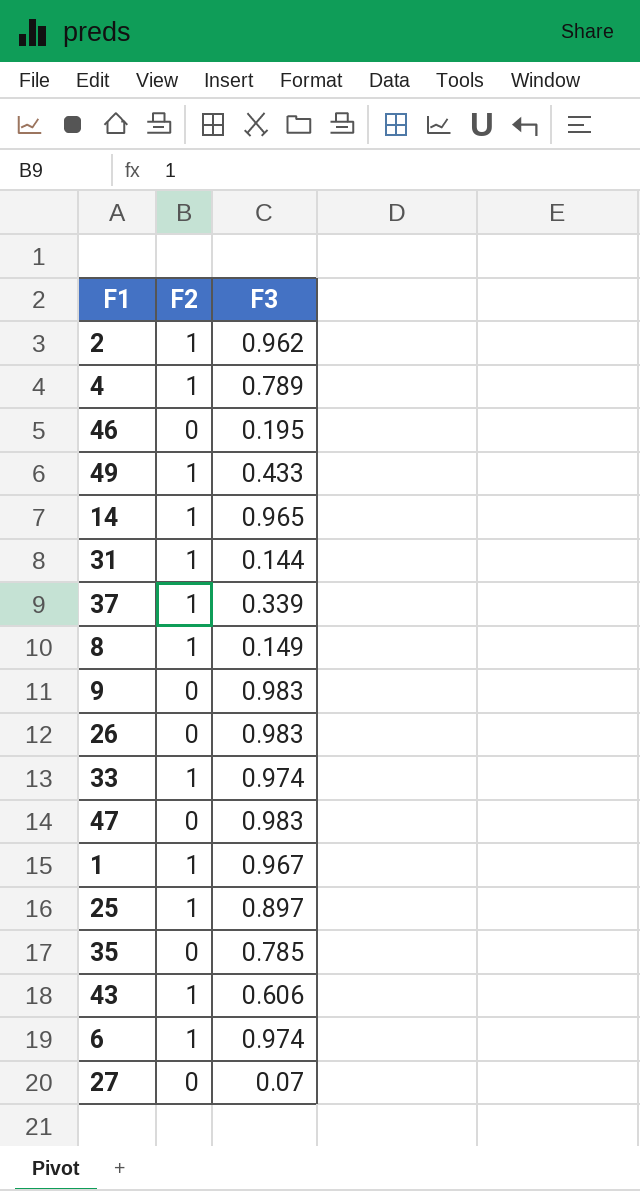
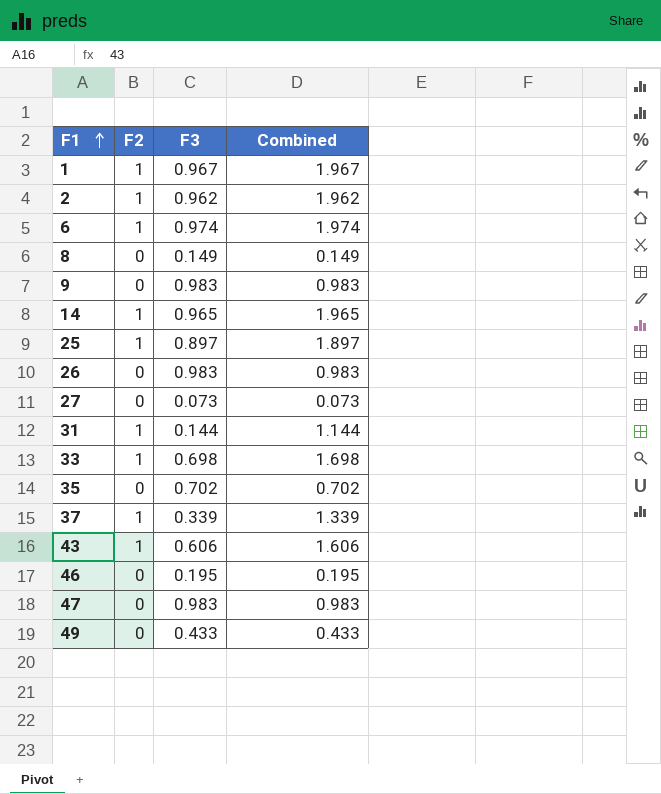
row order: none -> F1 ascending
column Combined | formula: none -> [F2] + [F3]
row 4: 1 | 0.789 -> none
8 | F2: 1 -> 0
27 | F3: 0.07 -> 0.073
33 | F3: 0.974 -> 0.698
35 | F3: 0.785 -> 0.702
49 | F2: 1 -> 0

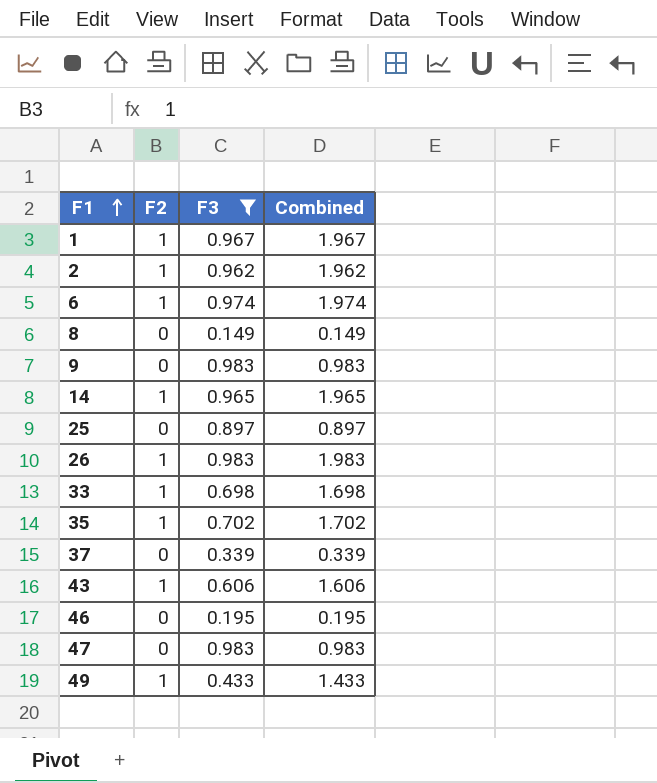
filter: none -> F3 >= 0.149
25 | F2: 1 -> 0
25 | Combined: 1.897 -> 0.897
26 | F2: 0 -> 1
26 | Combined: 0.983 -> 1.983
35 | F2: 0 -> 1
35 | Combined: 0.702 -> 1.702
37 | F2: 1 -> 0
37 | Combined: 1.339 -> 0.339
49 | F2: 0 -> 1
49 | Combined: 0.433 -> 1.433

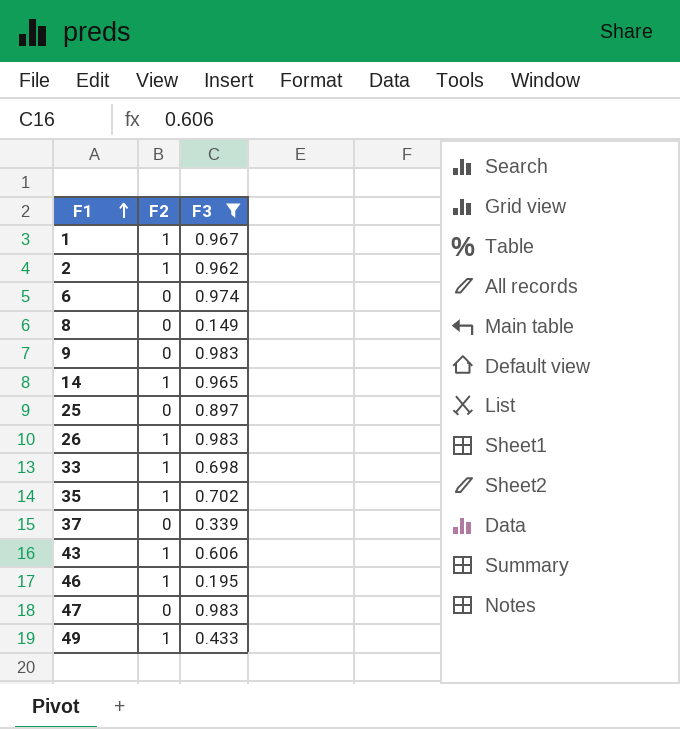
column Combined | formula: [F2] + [F3] -> none
6 | F2: 1 -> 0
46 | F2: 0 -> 1

